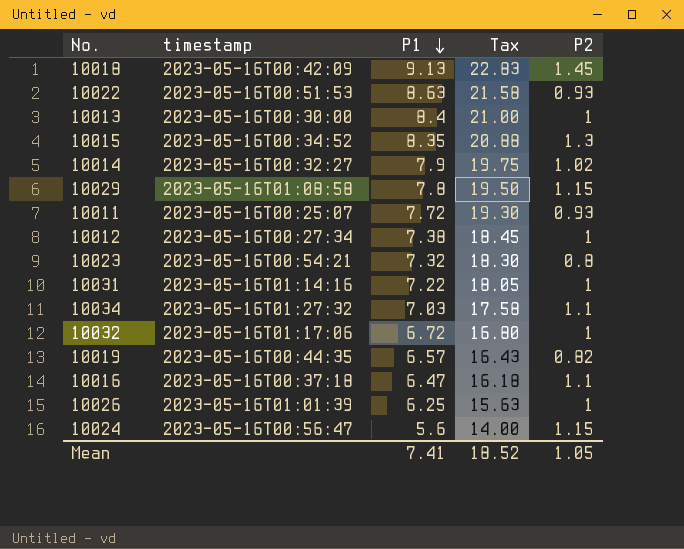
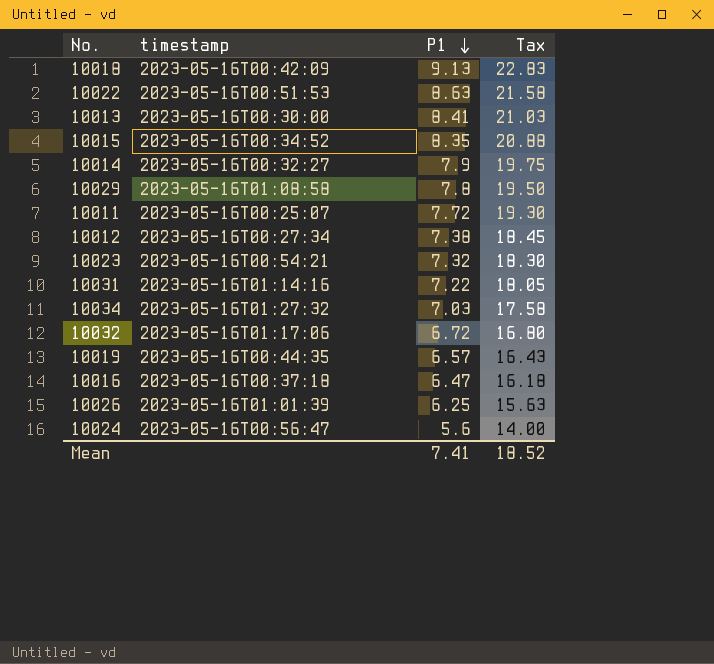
column P2 | position: 5 -> none
10013 | P1: 8.4 -> 8.41
10013 | Tax: 21.00 -> 21.03

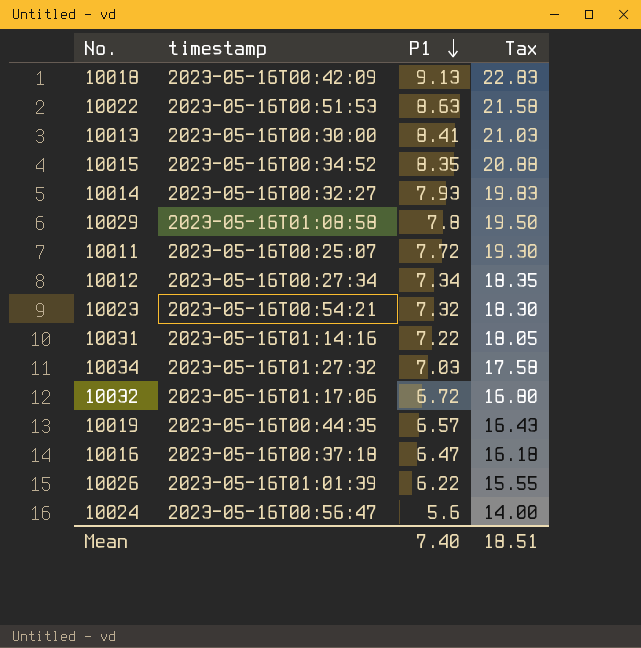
10014 | P1: 7.9 -> 7.93
10014 | Tax: 19.75 -> 19.83
10012 | P1: 7.38 -> 7.34
10012 | Tax: 18.45 -> 18.35
10026 | P1: 6.25 -> 6.22
10026 | Tax: 15.63 -> 15.55
Mean | P1: 7.41 -> 7.40
Mean | Tax: 18.52 -> 18.51

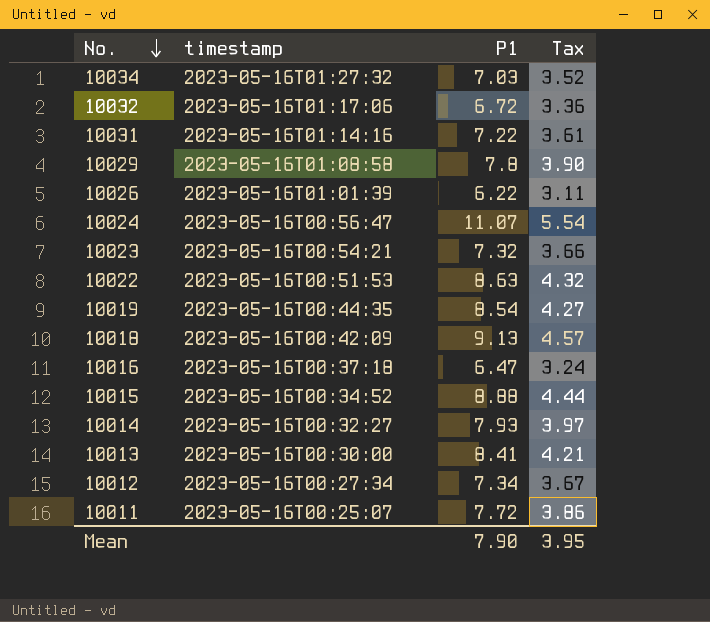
row order: P1 descending -> No. descending
column Tax | formula: [P1] * 2.5 -> [P1] * 0.5
10024 | P1: 5.6 -> 11.07
10019 | P1: 6.57 -> 8.54
10015 | P1: 8.35 -> 8.88
Mean | P1: 7.40 -> 7.90
Mean | Tax: 18.51 -> 3.95

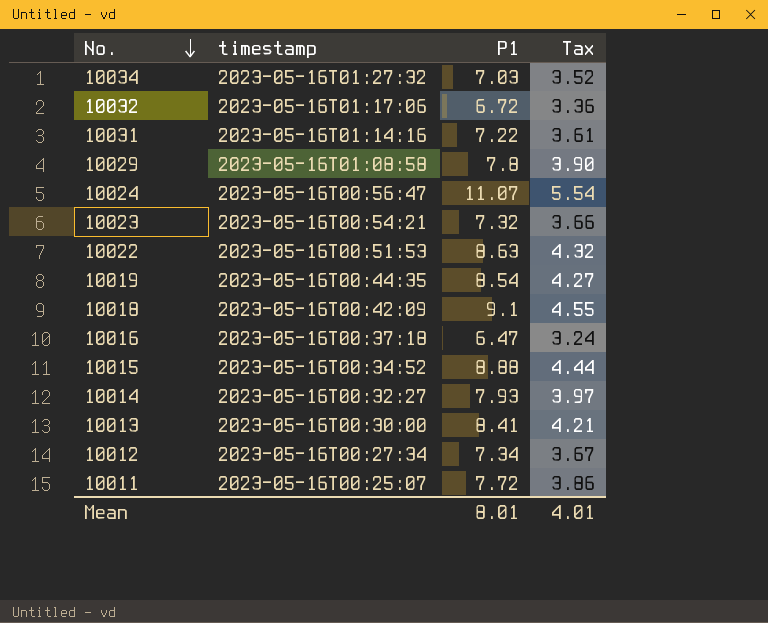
row 10026: 2023-05-16T01:01:39 | 6.22 | 3.11 -> none
10018 | P1: 9.13 -> 9.1
10018 | Tax: 4.57 -> 4.55
Mean | P1: 7.90 -> 8.01
Mean | Tax: 3.95 -> 4.01

